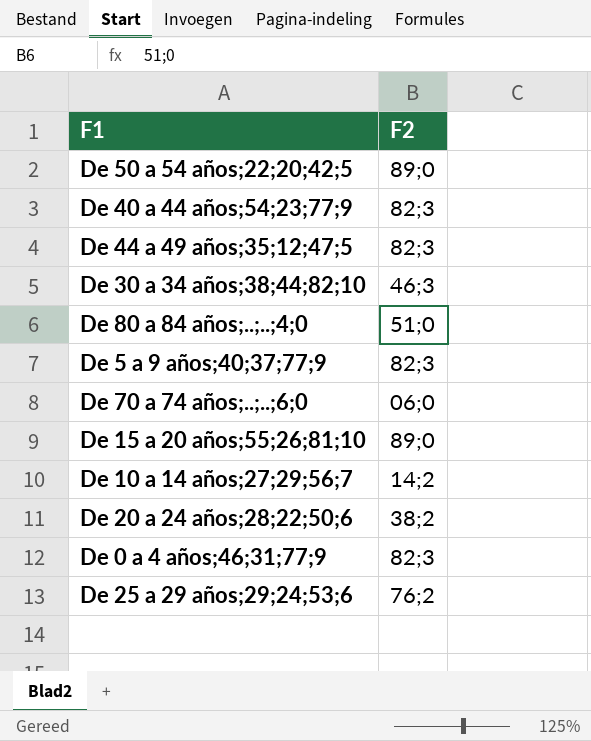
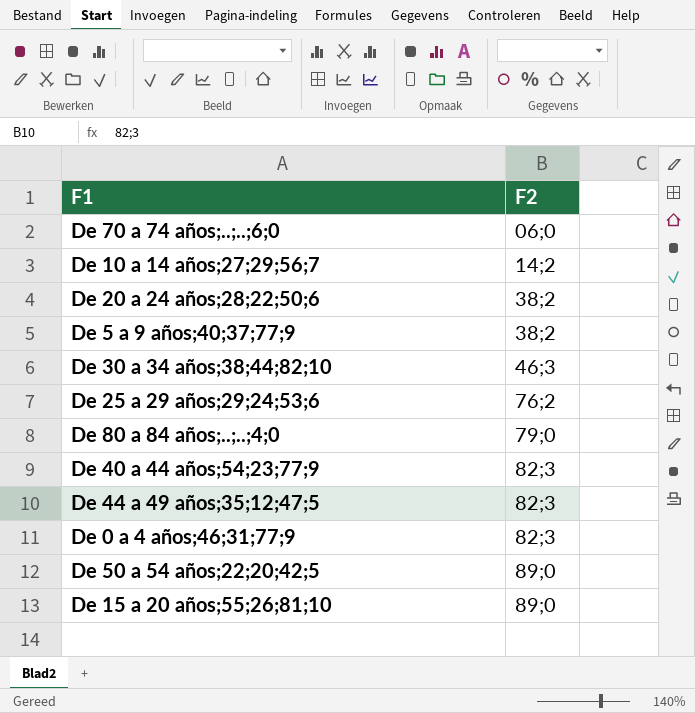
row order: none -> F2 ascending
De 5 a 9 años;40;37;77;9 | F2: 82;3 -> 38;2
De 80 a 84 años;..;..;4;0 | F2: 51;0 -> 79;0

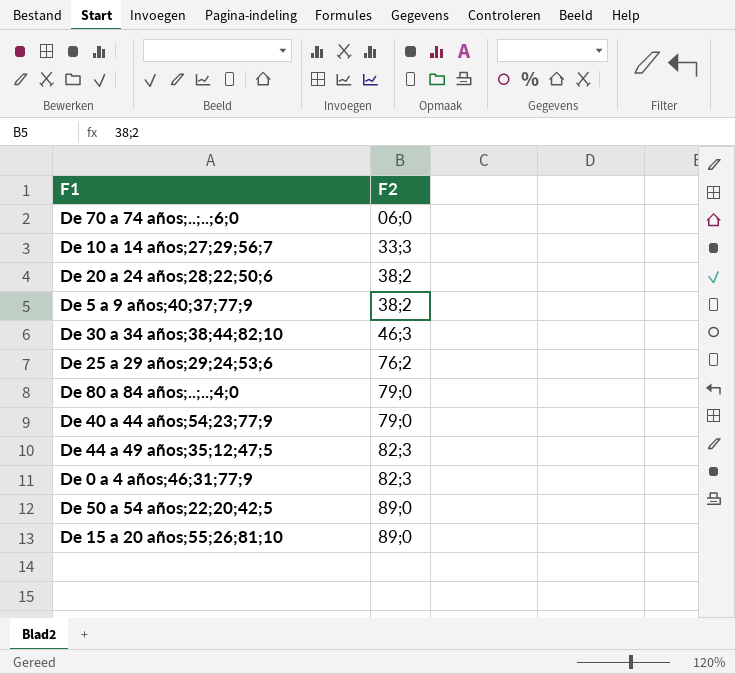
De 10 a 14 años;27;29;56;7 | F2: 14;2 -> 33;3
De 40 a 44 años;54;23;77;9 | F2: 82;3 -> 79;0

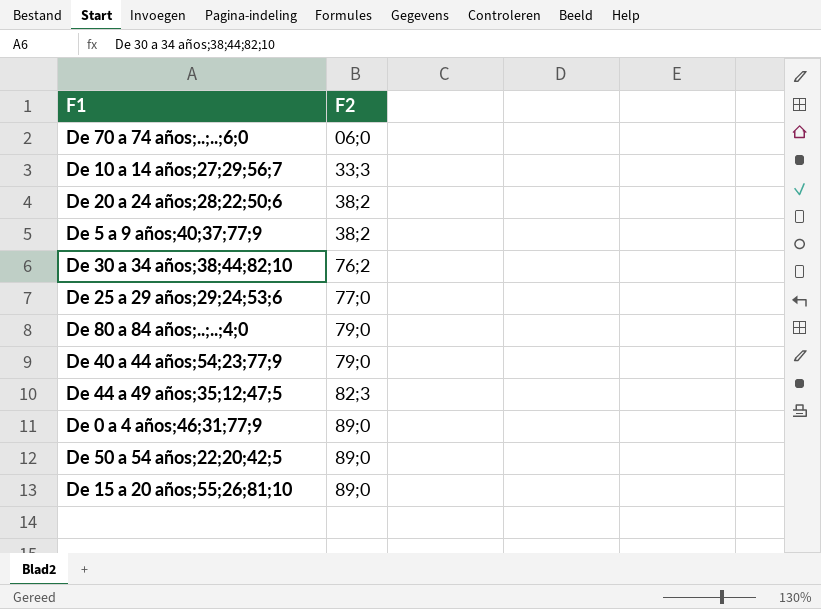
De 30 a 34 años;38;44;82;10 | F2: 46;3 -> 76;2
De 25 a 29 años;29;24;53;6 | F2: 76;2 -> 77;0
De 0 a 4 años;46;31;77;9 | F2: 82;3 -> 89;0

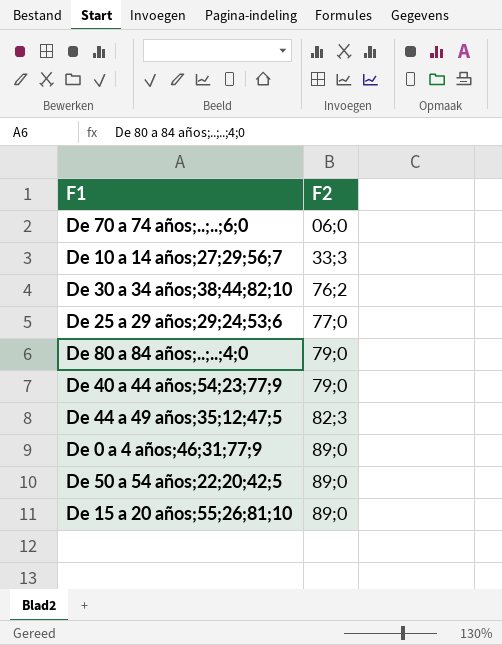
row De 20 a 24 años;28;22;50;6: 38;2 -> none
row De 5 a 9 años;40;37;77;9: 38;2 -> none

